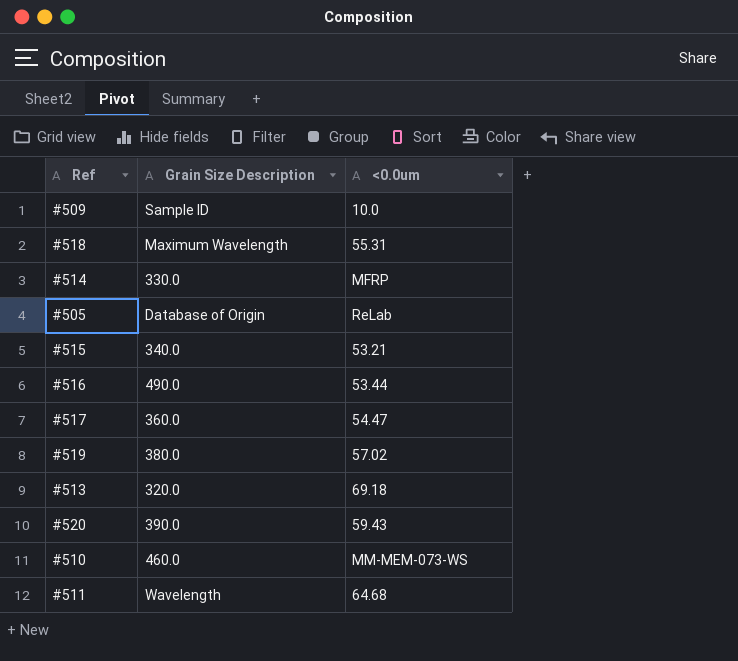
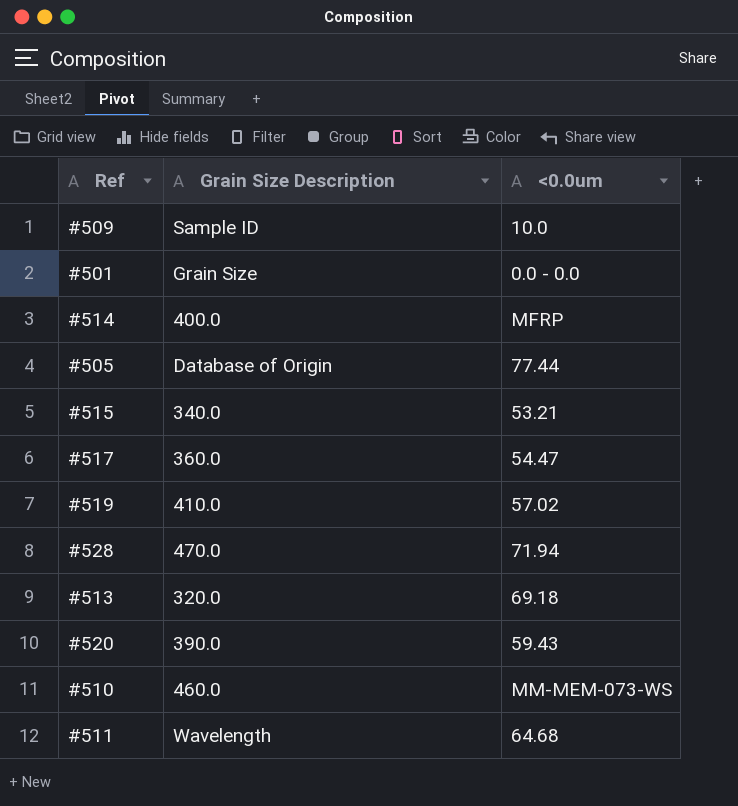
row #518: Maximum Wavelength | 55.31 -> none
row #516: 490.0 | 53.44 -> none
row #501: none -> Grain Size | 0.0 - 0.0
#514 | Grain Size Description: 330.0 -> 400.0
#505 | <0.0um: ReLab -> 77.44
#519 | Grain Size Description: 380.0 -> 410.0
row #528: none -> 470.0 | 71.94

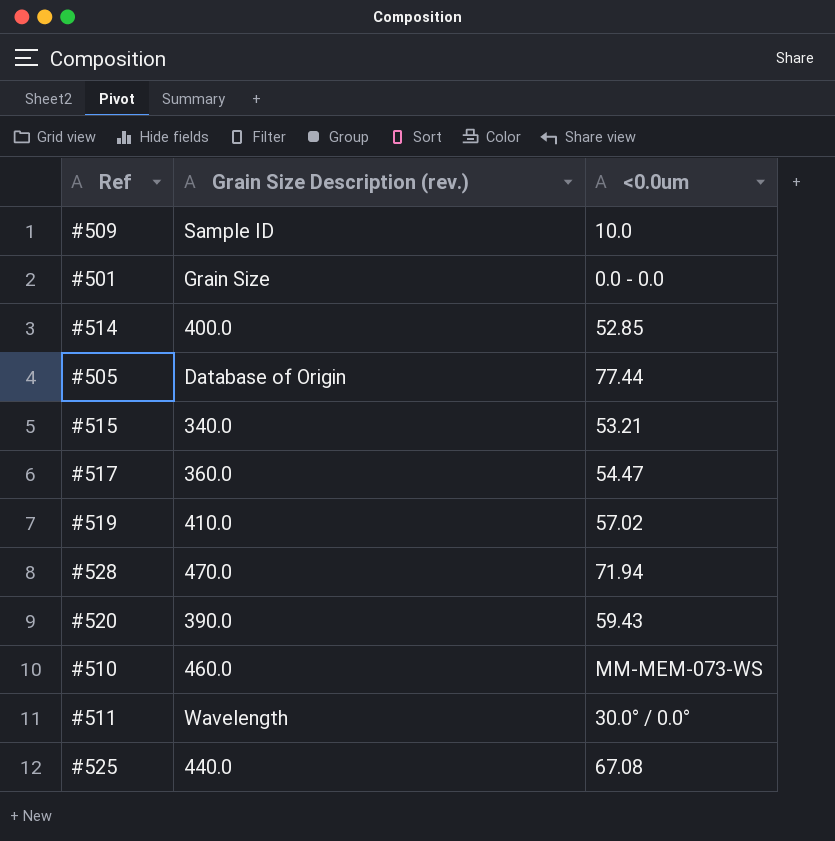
column name: Grain Size Description -> Grain Size Description (rev.)
row #513: 320.0 | 69.18 -> none
#514 | <0.0um: MFRP -> 52.85
#511 | <0.0um: 64.68 -> 30.0° / 0.0°
row #525: none -> 440.0 | 67.08

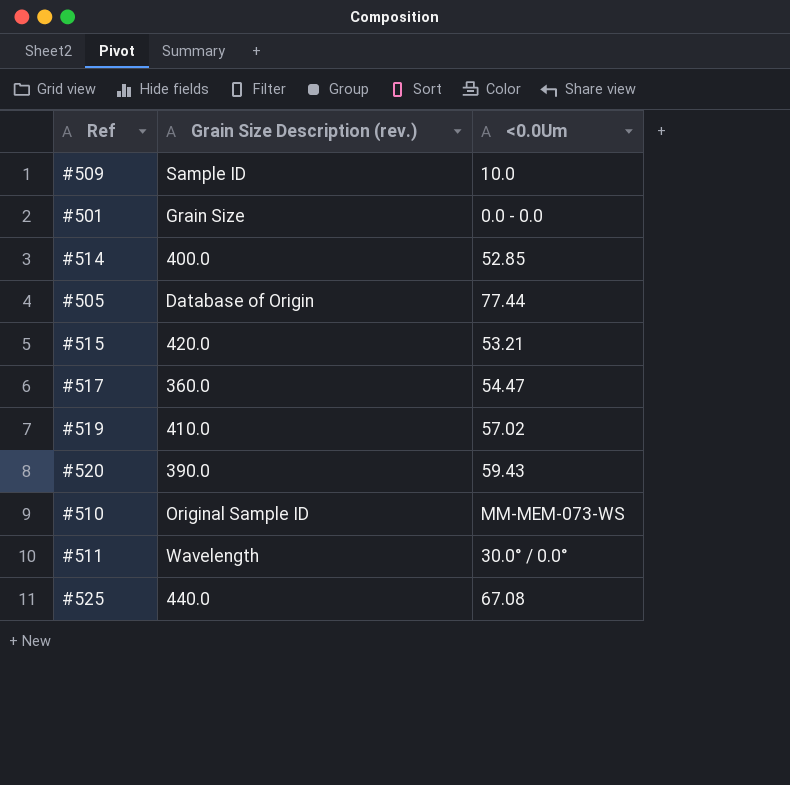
column name: <0.0um -> <0.0Um
row #528: 470.0 | 71.94 -> none
#515 | Grain Size Description (rev.): 340.0 -> 420.0
#510 | Grain Size Description (rev.): 460.0 -> Original Sample ID

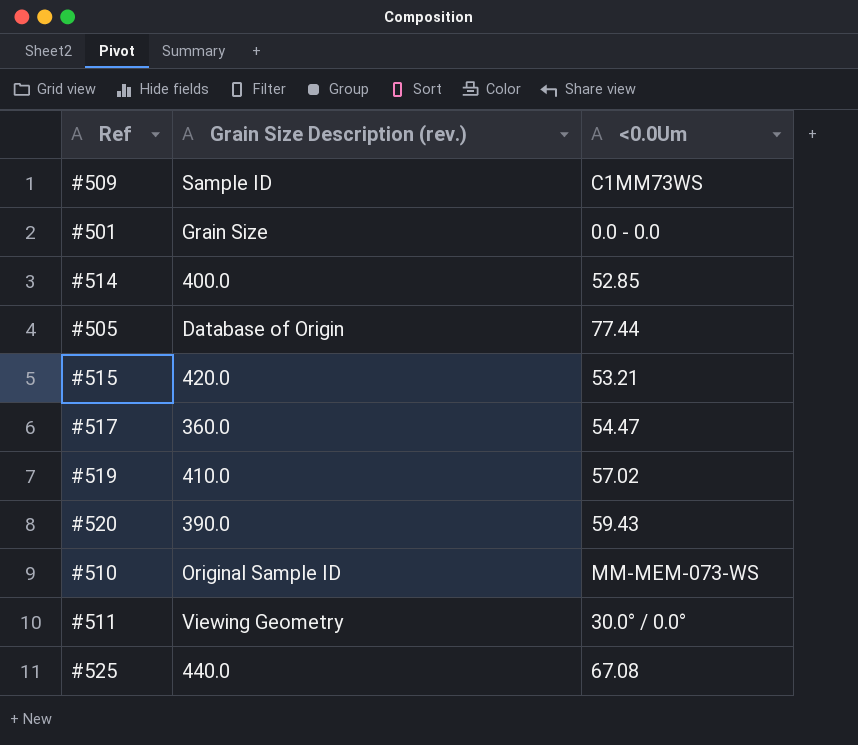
#509 | <0.0Um: 10.0 -> C1MM73WS
#511 | Grain Size Description (rev.): Wavelength -> Viewing Geometry

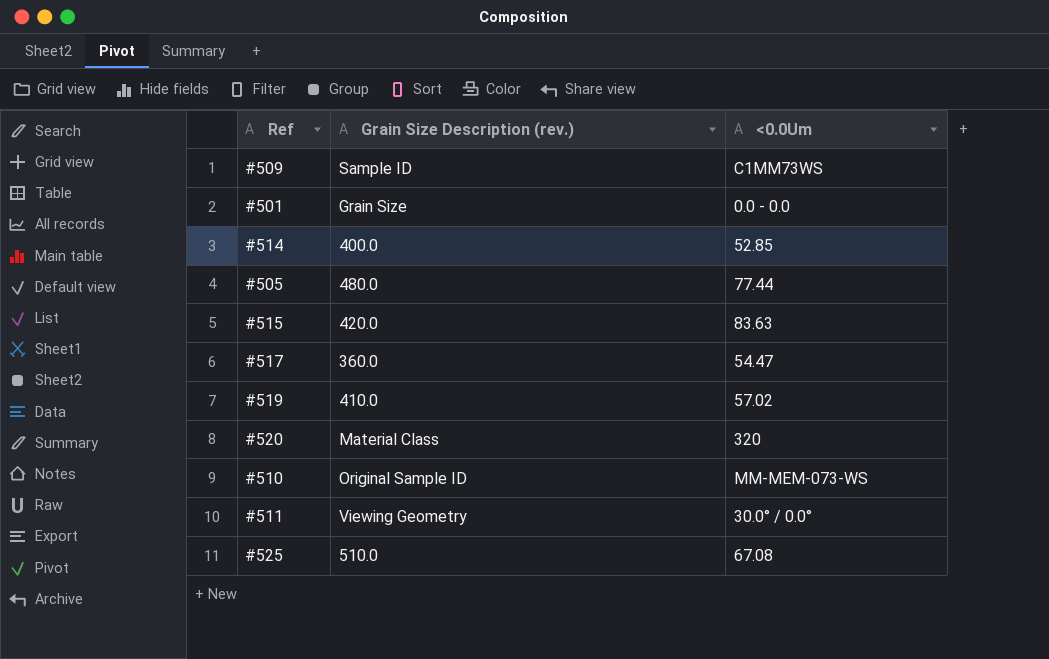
#505 | Grain Size Description (rev.): Database of Origin -> 480.0
#515 | <0.0Um: 53.21 -> 83.63
#520 | Grain Size Description (rev.): 390.0 -> Material Class
#520 | <0.0Um: 59.43 -> 320
#525 | Grain Size Description (rev.): 440.0 -> 510.0

